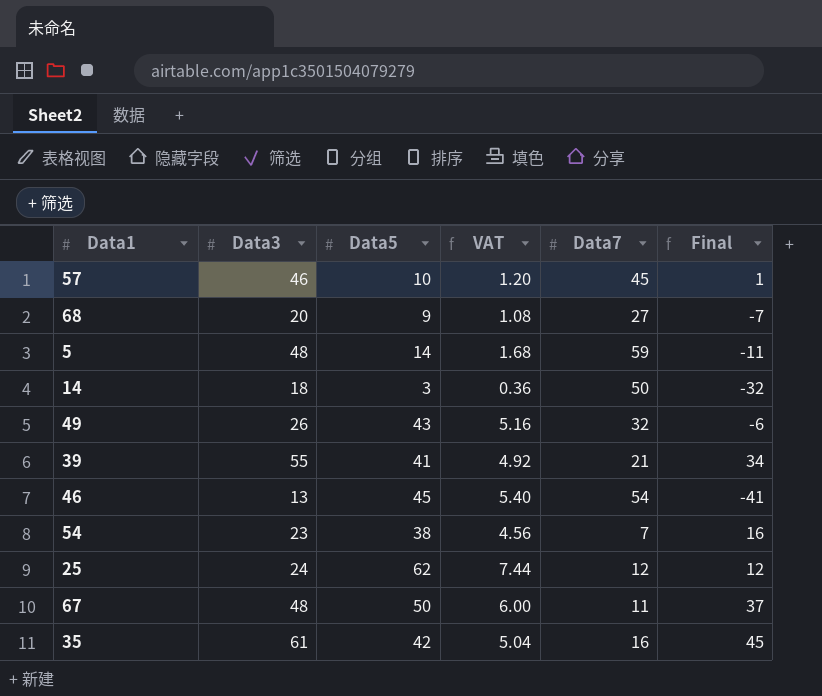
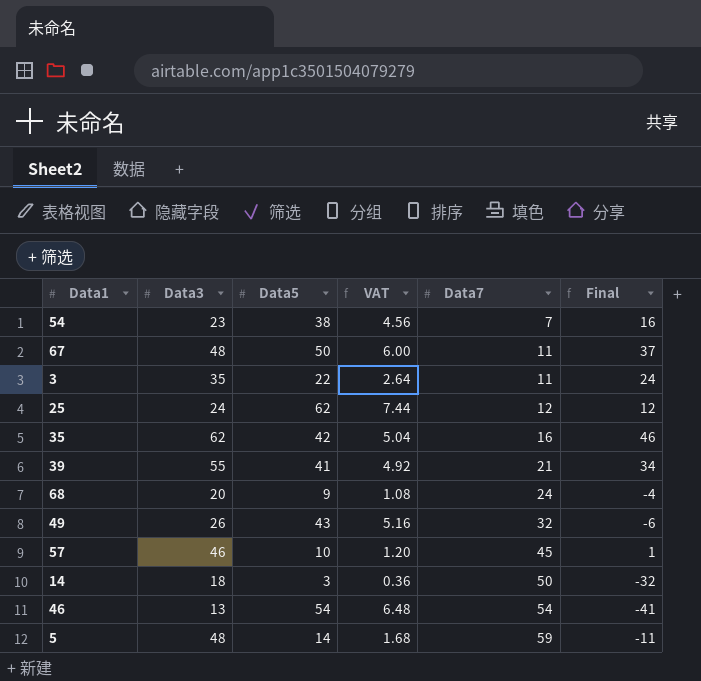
row order: none -> Data7 ascending
row 3: none -> 35 | 22 | 2.64 | 11 | 24
35 | Data3: 61 -> 62
35 | Final: 45 -> 46
68 | Data7: 27 -> 24
68 | Final: -7 -> -4
46 | Data5: 45 -> 54
46 | VAT: 5.40 -> 6.48

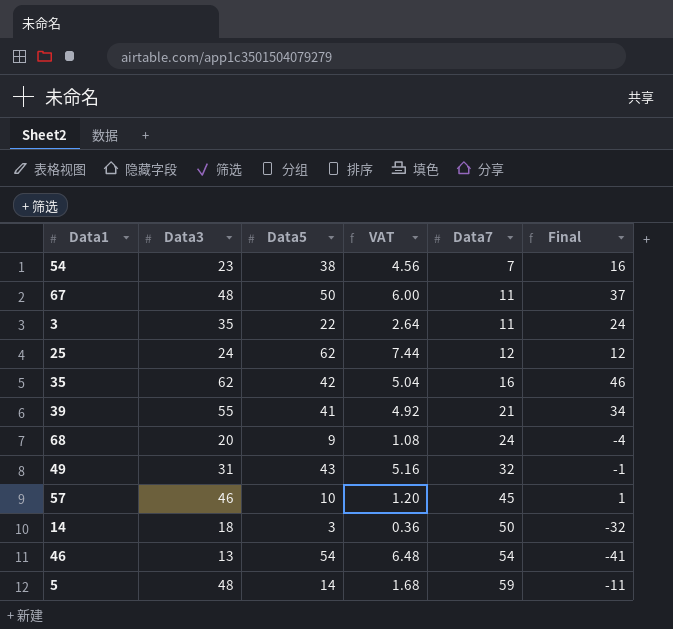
49 | Data3: 26 -> 31
49 | Final: -6 -> -1

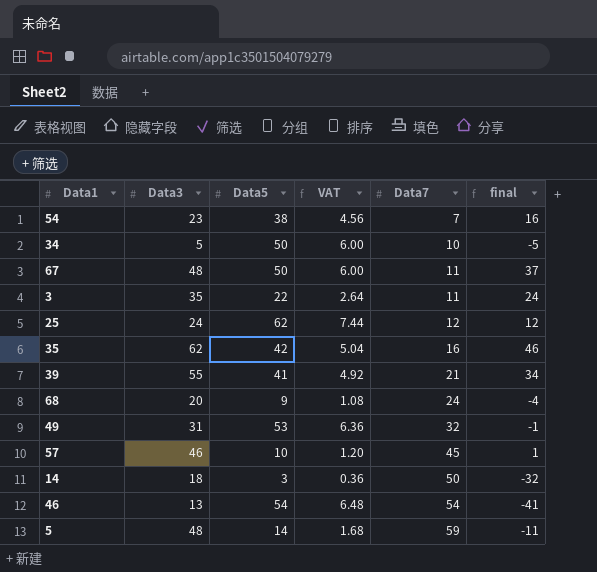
column name: Final -> final
row 34: none -> 5 | 50 | 6.00 | 10 | -5
49 | Data5: 43 -> 53
49 | VAT: 5.16 -> 6.36

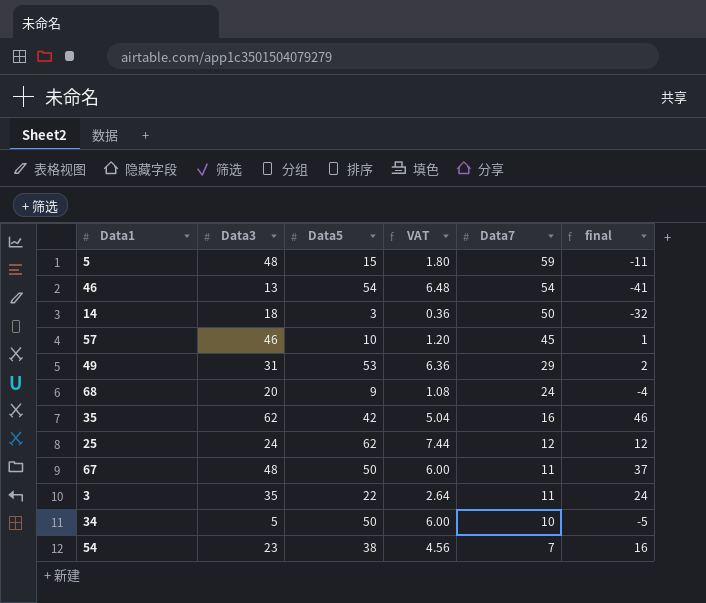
row order: Data7 ascending -> Data7 descending
row 39: 55 | 41 | 4.92 | 21 | 34 -> none
5 | Data5: 14 -> 15
5 | VAT: 1.68 -> 1.80
49 | Data7: 32 -> 29
49 | final: -1 -> 2

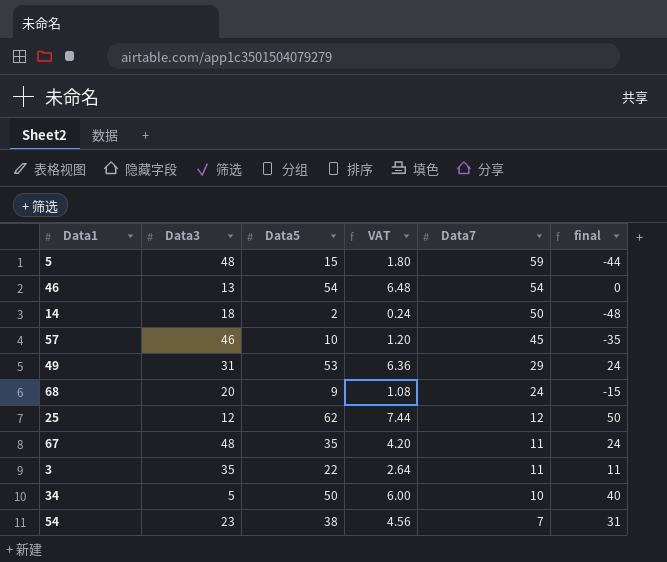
column final | formula: [Data3] - [Data7] -> [Data5] - [Data7]
row 35: 62 | 42 | 5.04 | 16 | 46 -> none
14 | Data5: 3 -> 2
14 | VAT: 0.36 -> 0.24
25 | Data3: 24 -> 12
67 | Data5: 50 -> 35
67 | VAT: 6.00 -> 4.20

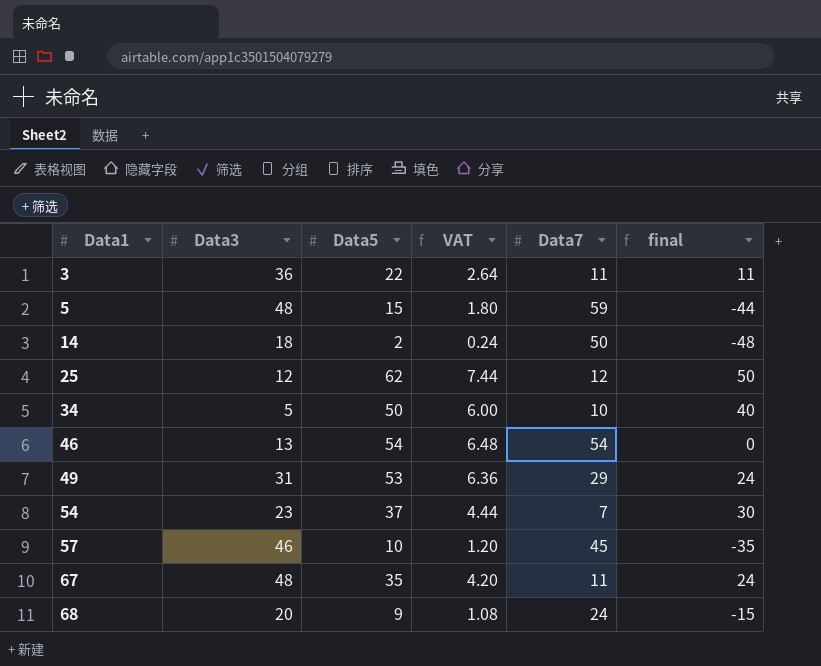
row order: Data7 descending -> Data1 ascending
3 | Data3: 35 -> 36
54 | Data5: 38 -> 37
54 | VAT: 4.56 -> 4.44
54 | final: 31 -> 30

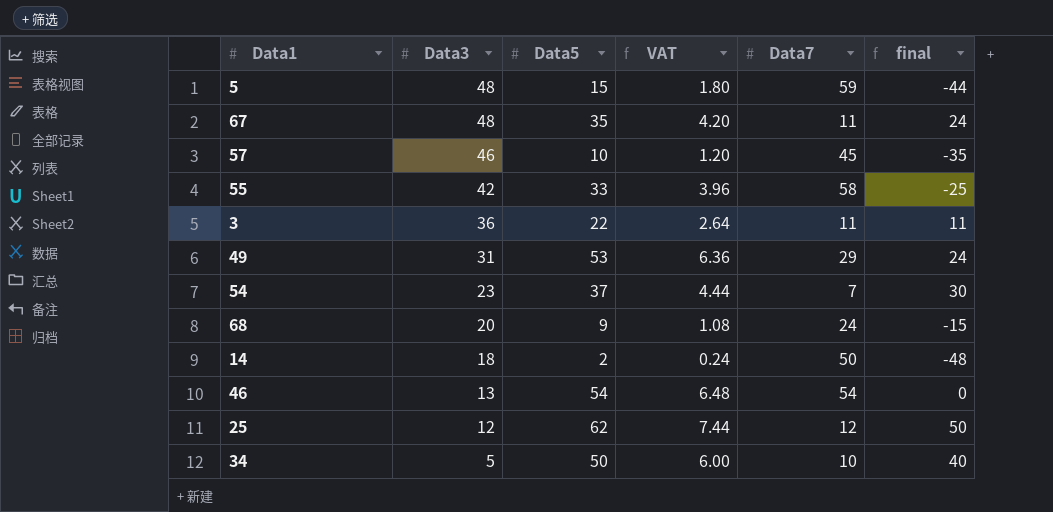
row order: Data1 ascending -> Data3 descending
row 55: none -> 42 | 33 | 3.96 | 58 | -25

